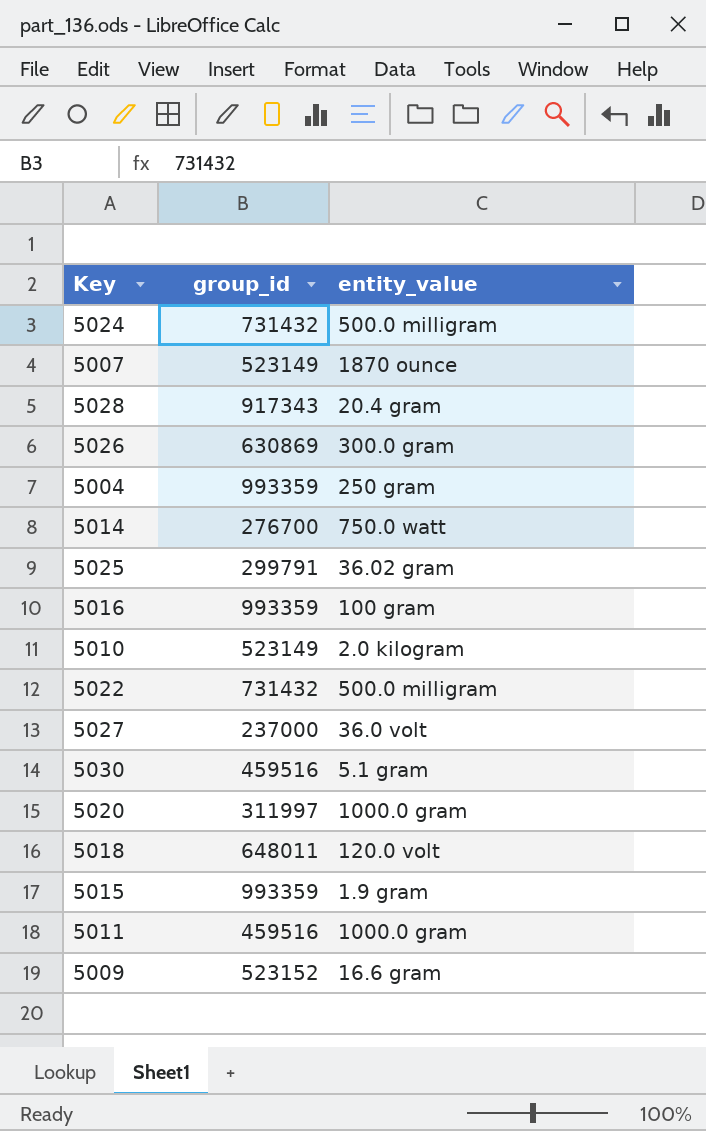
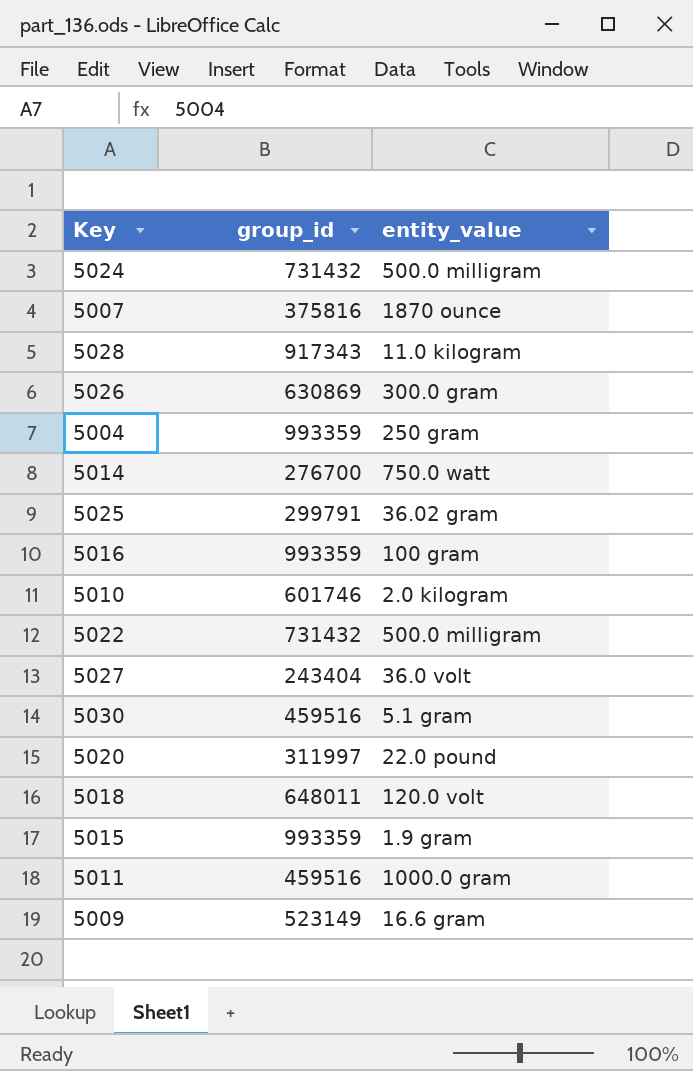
5007 | group_id: 523149 -> 375816
5028 | entity_value: 20.4 gram -> 11.0 kilogram
5010 | group_id: 523149 -> 601746
5027 | group_id: 237000 -> 243404
5020 | entity_value: 1000.0 gram -> 22.0 pound
5009 | group_id: 523152 -> 523149

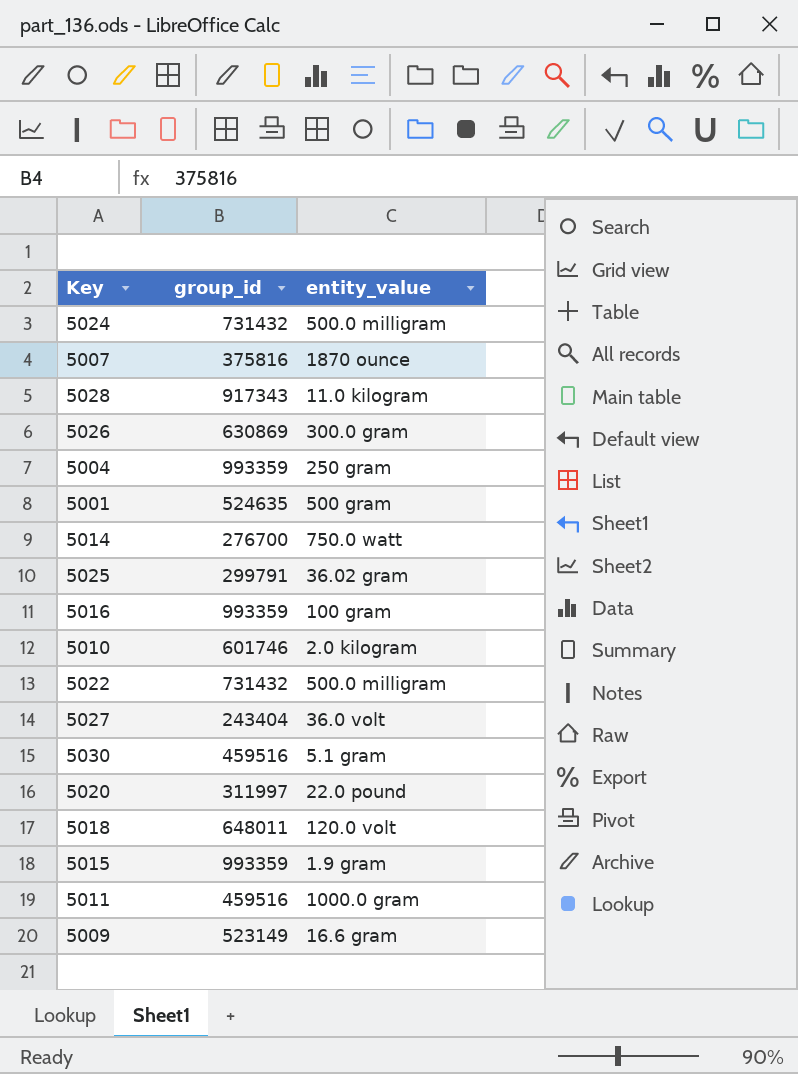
row 5001: none -> 524635 | 500 gram

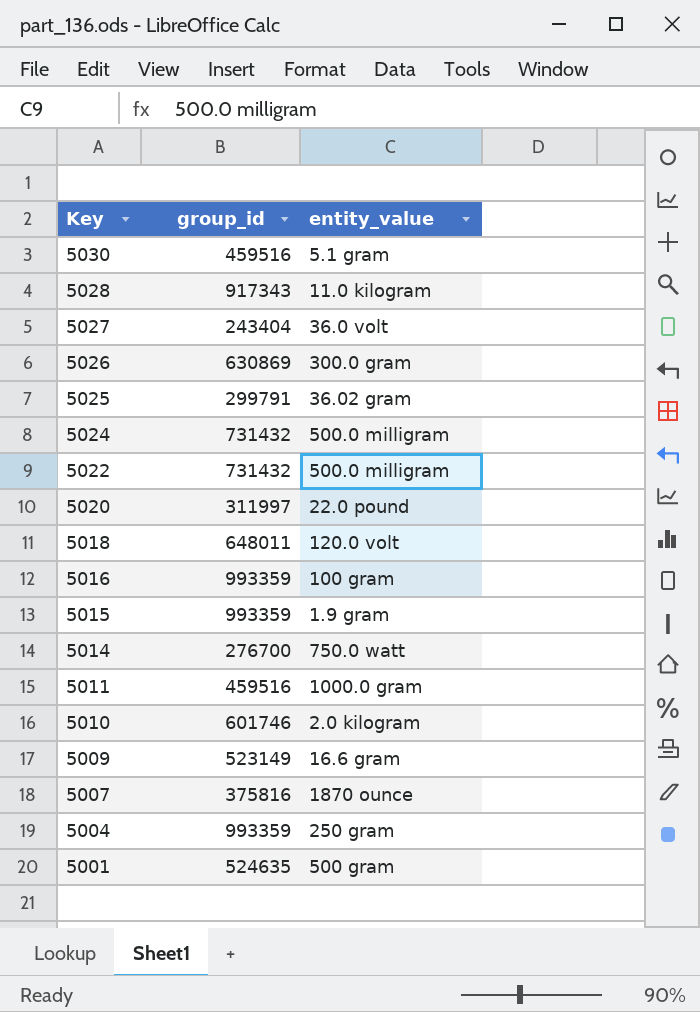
row order: none -> Key descending

